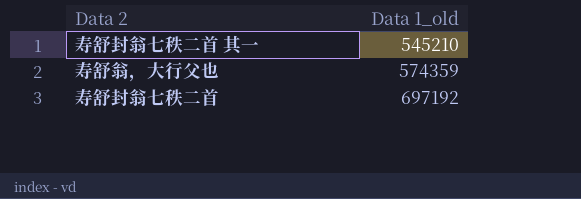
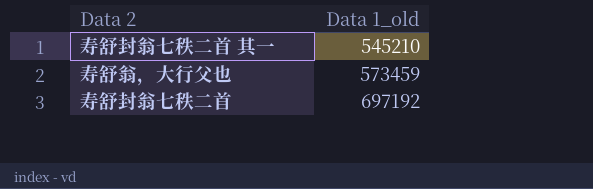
寿舒翁，大行父也 | Data 1_old: 574359 -> 573459

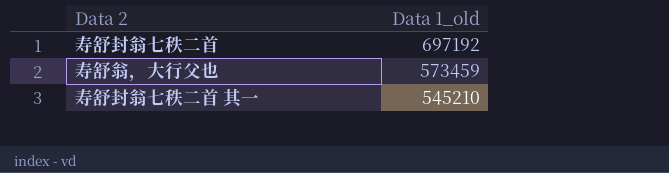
row order: Data 1_old ascending -> Data 1_old descending

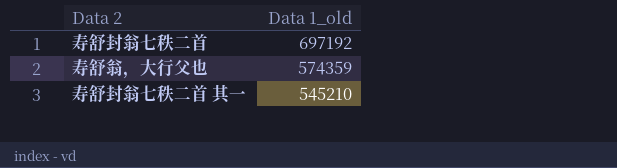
寿舒翁，大行父也 | Data 1_old: 573459 -> 574359

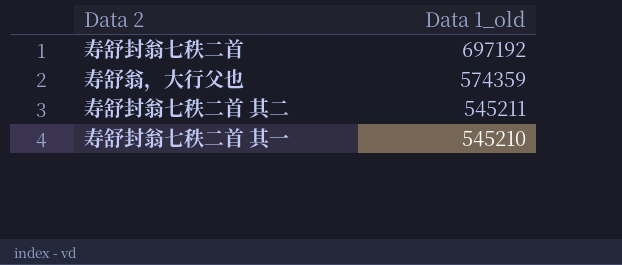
row 寿舒封翁七秩二首 其二: none -> 545211

